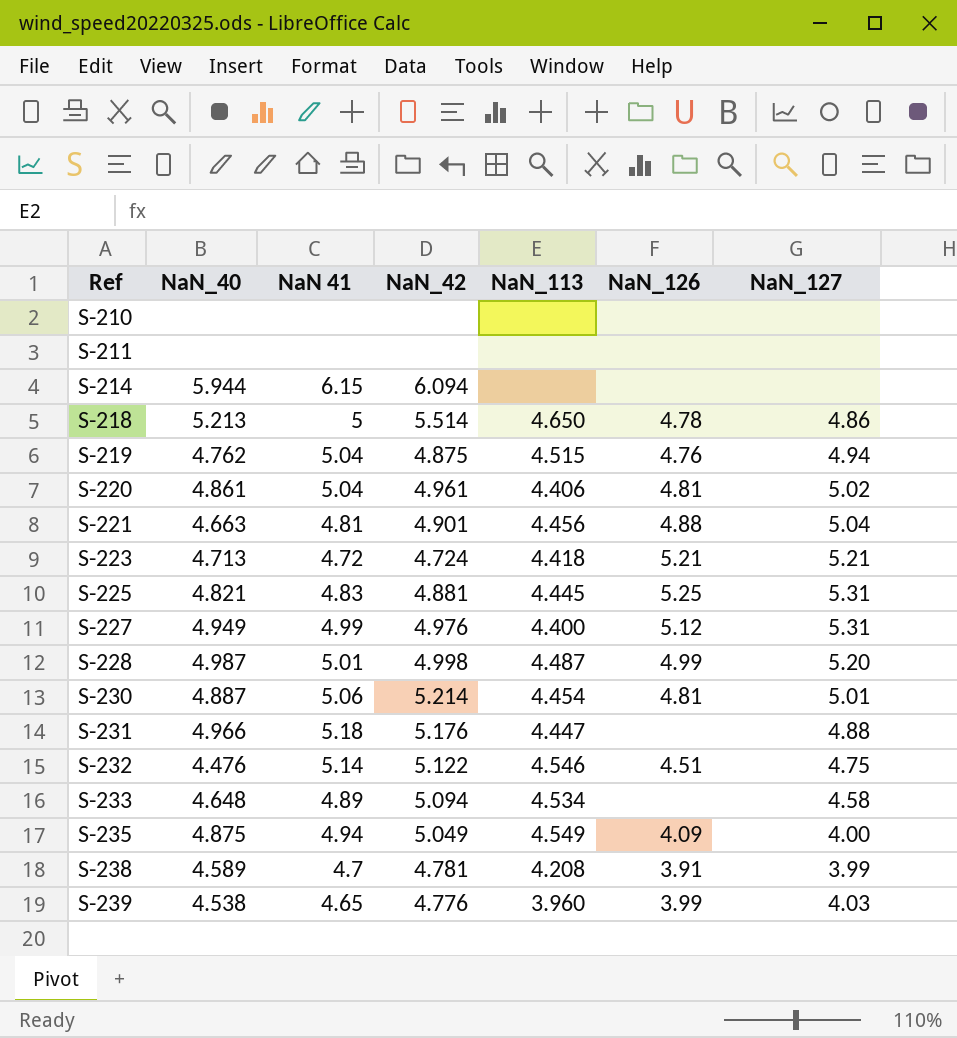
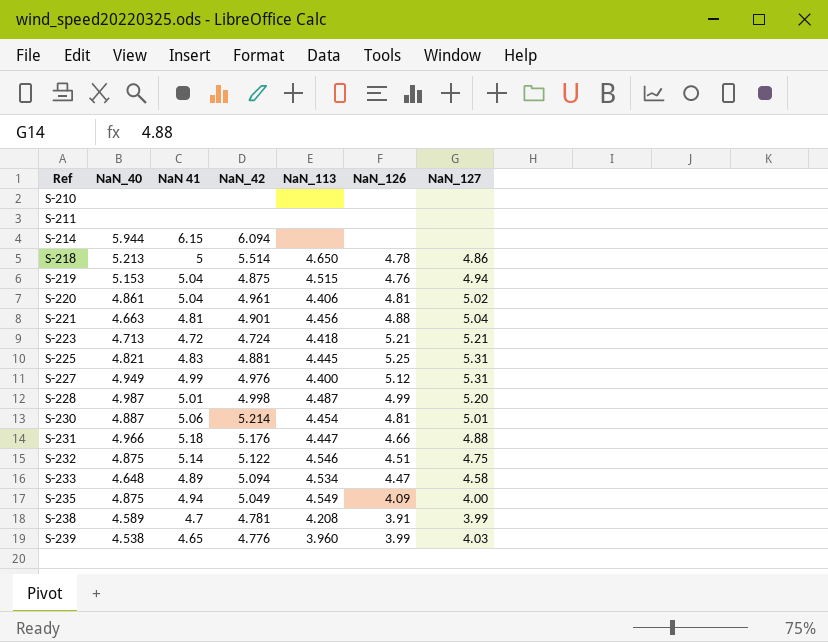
S-219 | NaN_40: 4.762 -> 5.153
S-231 | NaN_126: none -> 4.66
S-232 | NaN_40: 4.476 -> 4.875
S-233 | NaN_126: none -> 4.47

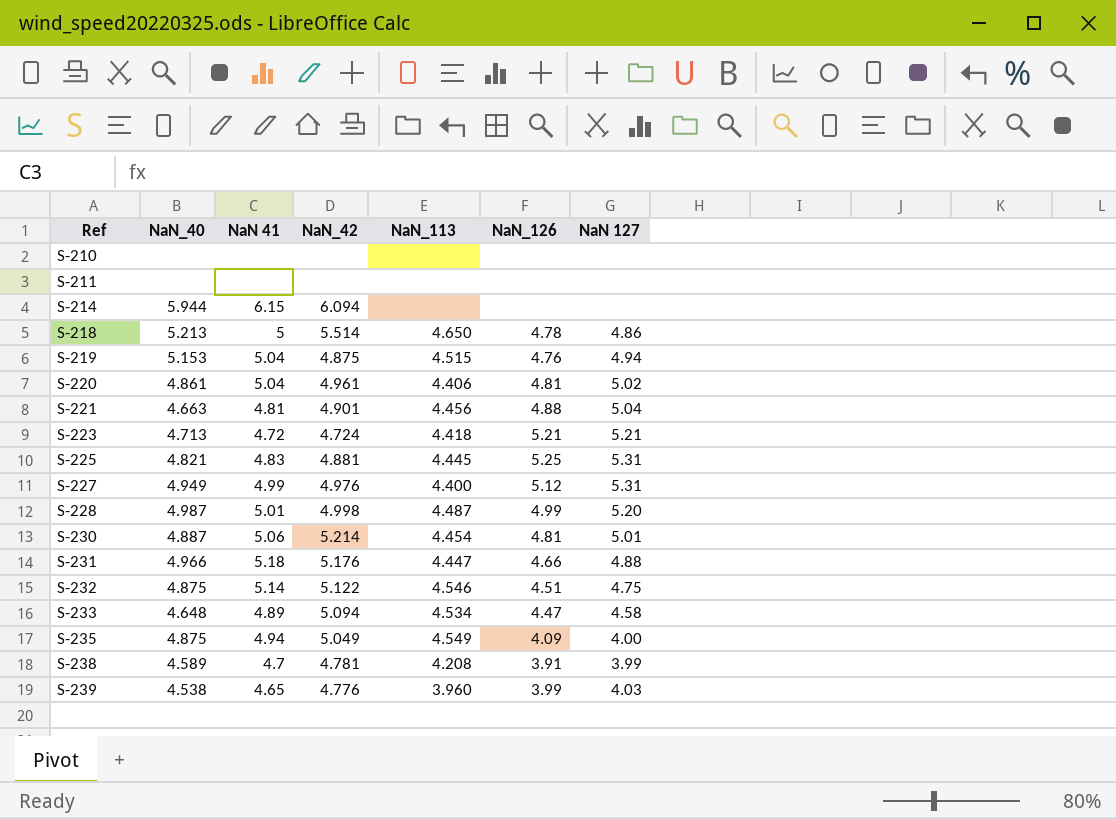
column name: NaN_127 -> NaN 127

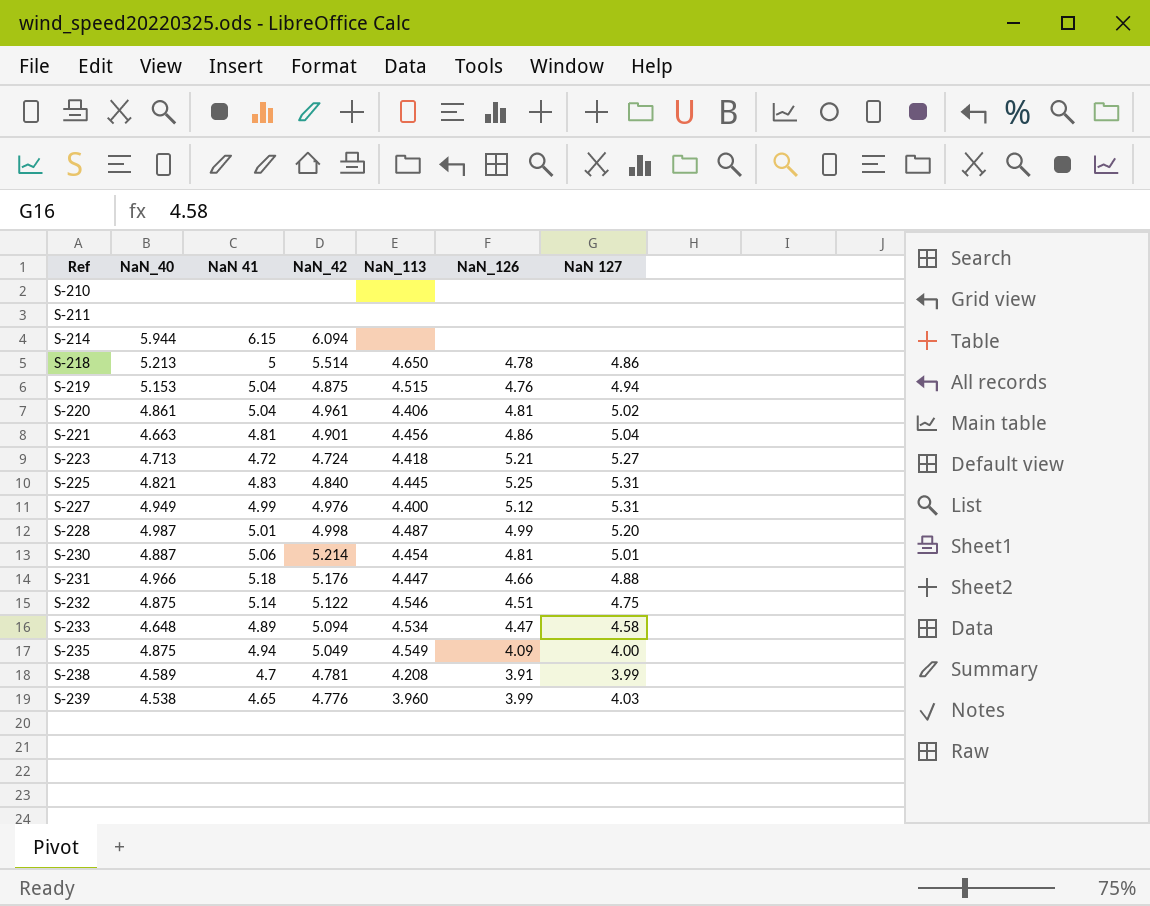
S-221 | NaN_126: 4.88 -> 4.86
S-223 | NaN 127: 5.21 -> 5.27
S-225 | NaN_42: 4.881 -> 4.840

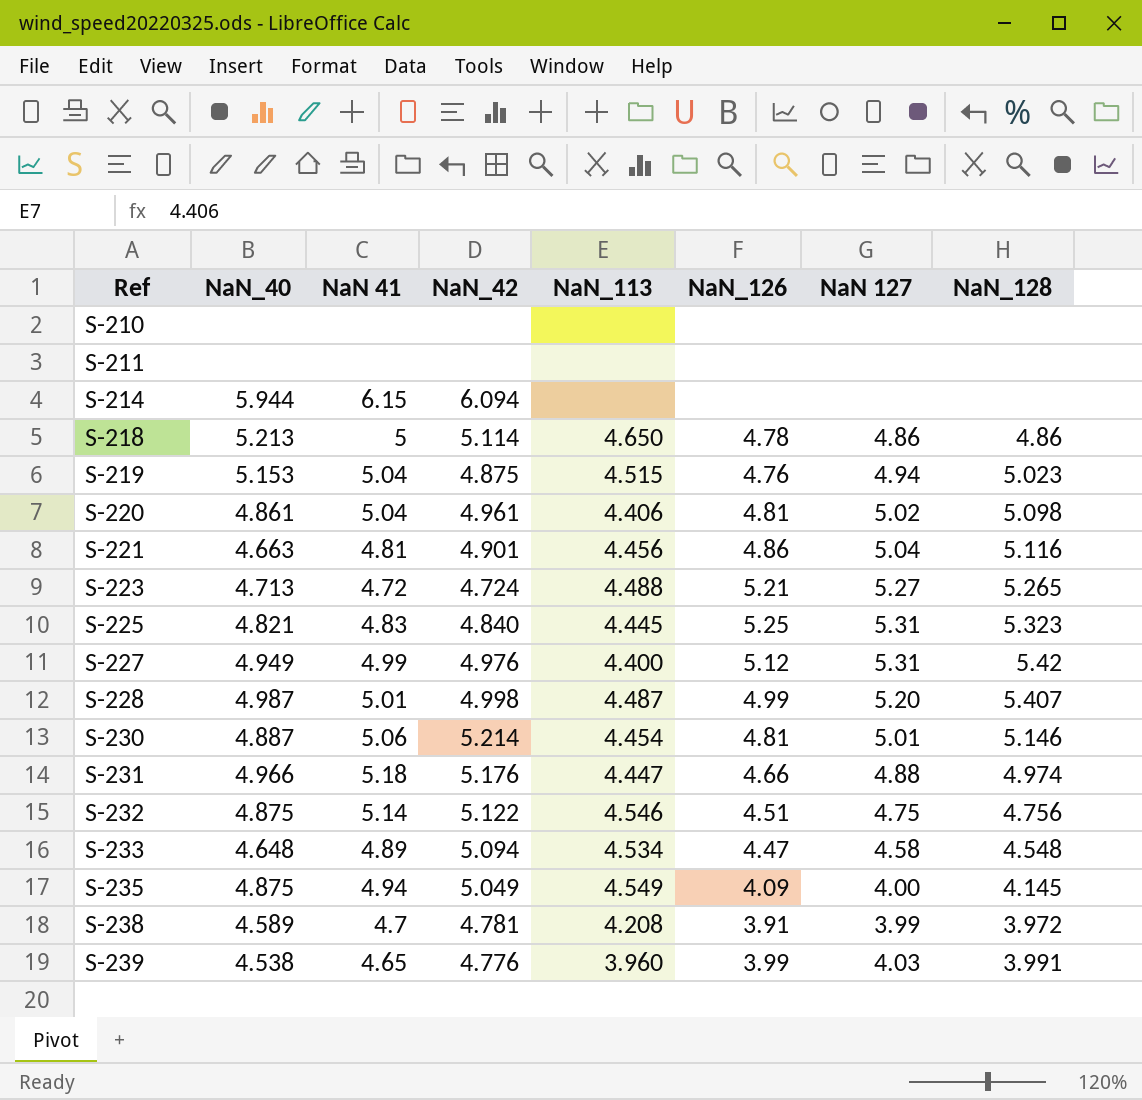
column NaN_128 | position: none -> 8
S-218 | NaN_42: 5.514 -> 5.114
S-223 | NaN_113: 4.418 -> 4.488

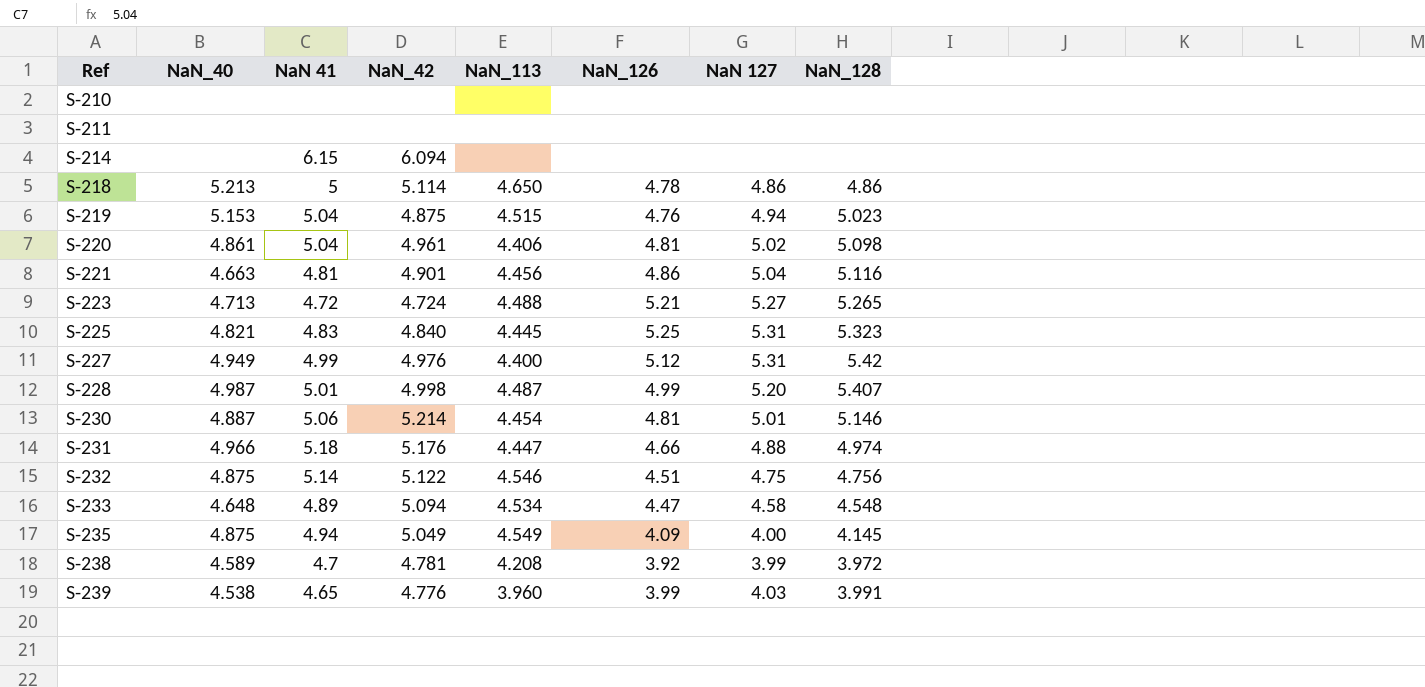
S-214 | NaN_40: 5.944 -> none
S-238 | NaN_126: 3.91 -> 3.92

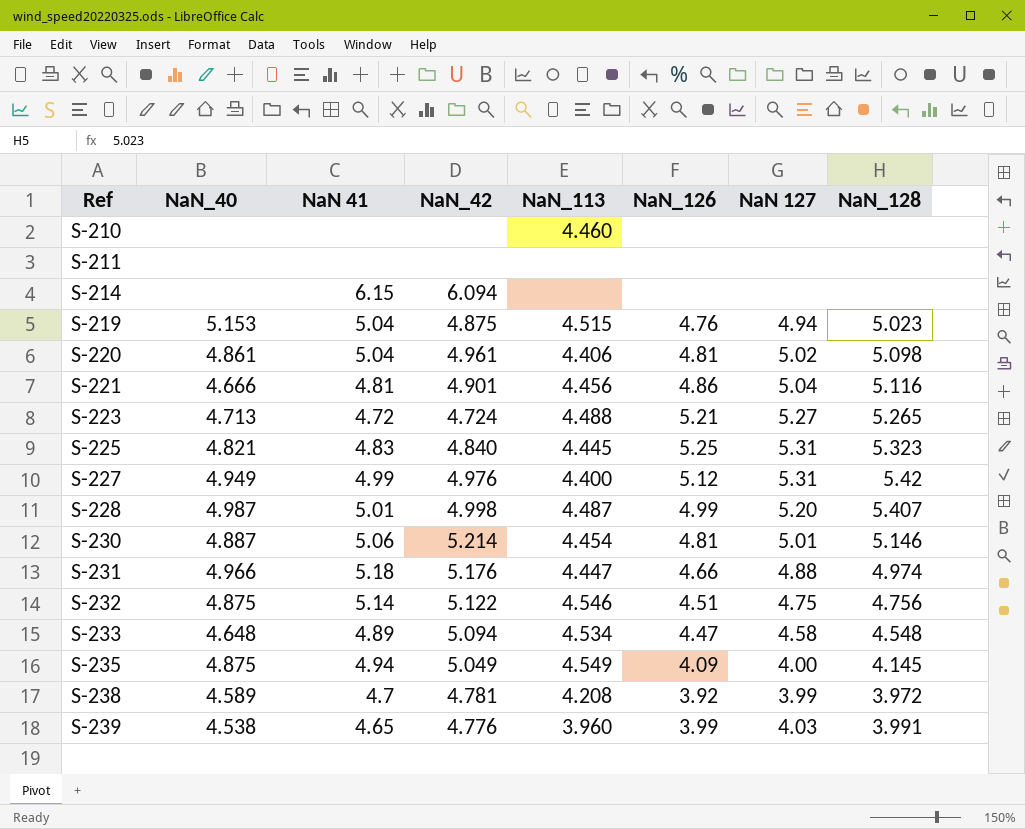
row S-218: 5.213 | 5 | 5.114 | 4.650 | 4.78 | 4.86 | 4.86 -> none
S-210 | NaN_113: none -> 4.460
S-221 | NaN_40: 4.663 -> 4.666

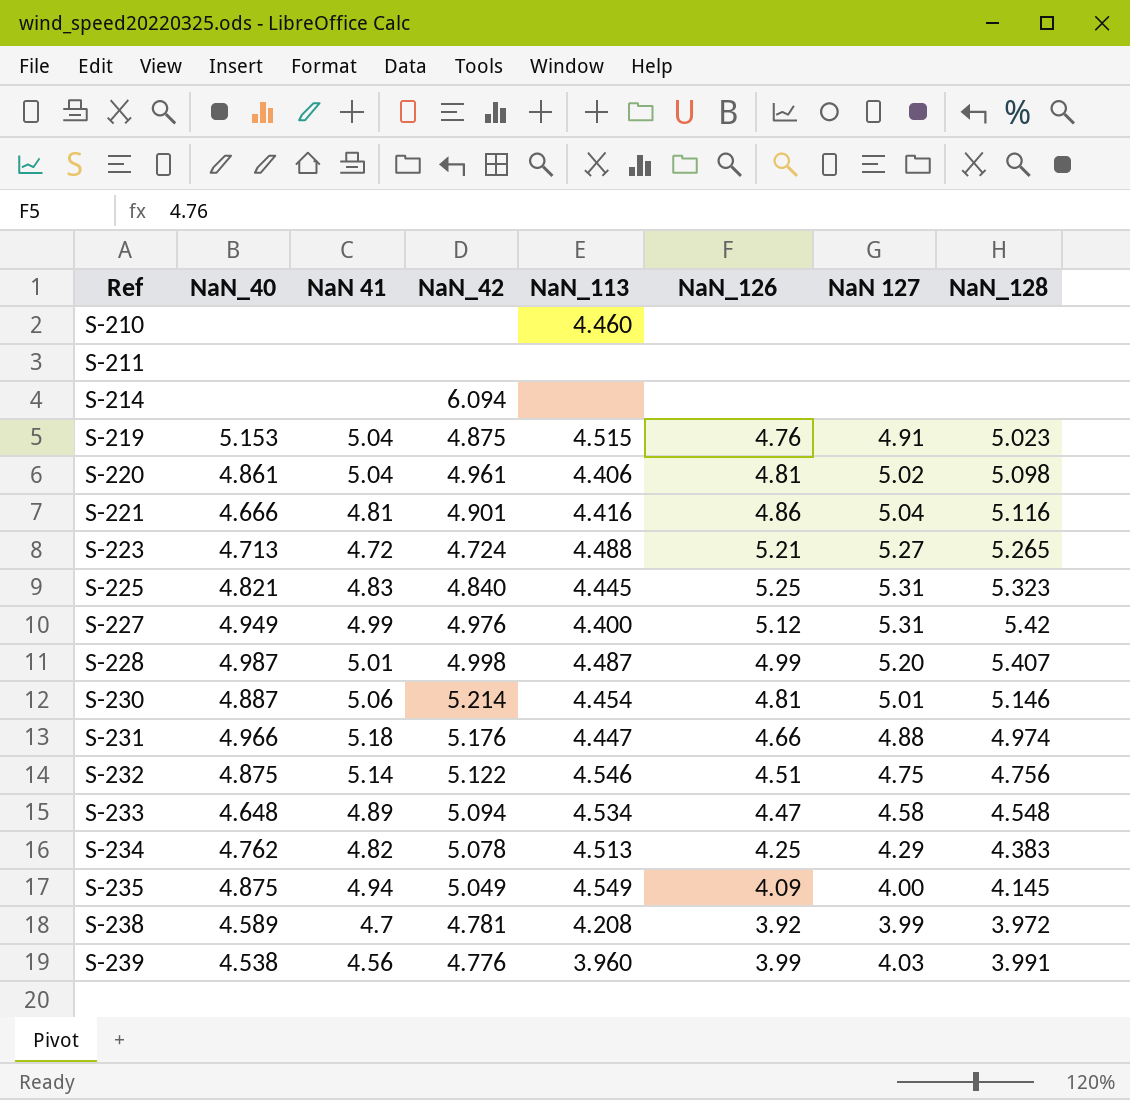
S-214 | NaN 41: 6.15 -> none
S-219 | NaN 127: 4.94 -> 4.91
S-221 | NaN_113: 4.456 -> 4.416
row S-234: none -> 4.762 | 4.82 | 5.078 | 4.513 | 4.25 | 4.29 | 4.383
S-239 | NaN 41: 4.65 -> 4.56

